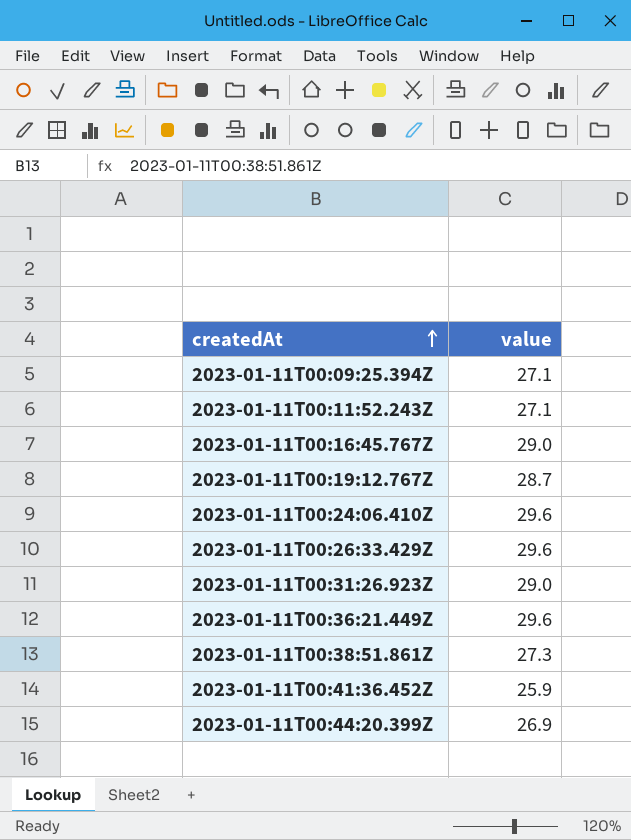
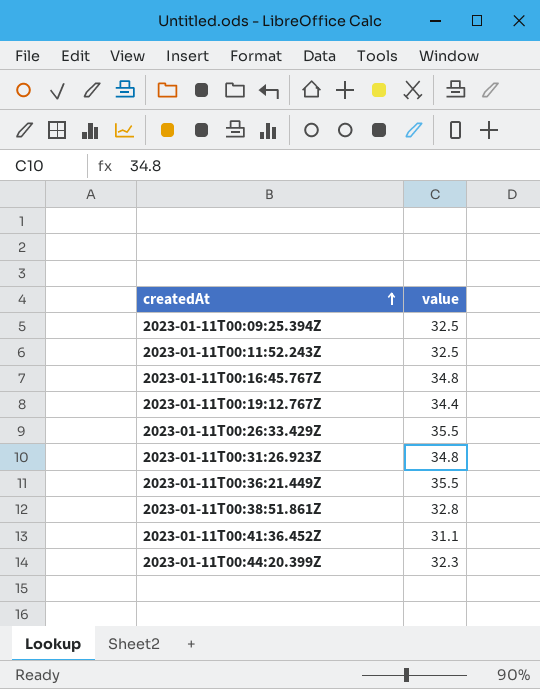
row 2023-01-11T00:24:06.410Z: 29.6 -> none
2023-01-11T00:09:25.394Z | value: 27.1 -> 32.5
2023-01-11T00:11:52.243Z | value: 27.1 -> 32.5
2023-01-11T00:16:45.767Z | value: 29.0 -> 34.8
2023-01-11T00:19:12.767Z | value: 28.7 -> 34.4
2023-01-11T00:26:33.429Z | value: 29.6 -> 35.5
2023-01-11T00:31:26.923Z | value: 29.0 -> 34.8
2023-01-11T00:36:21.449Z | value: 29.6 -> 35.5
2023-01-11T00:38:51.861Z | value: 27.3 -> 32.8
2023-01-11T00:41:36.452Z | value: 25.9 -> 31.1
2023-01-11T00:44:20.399Z | value: 26.9 -> 32.3

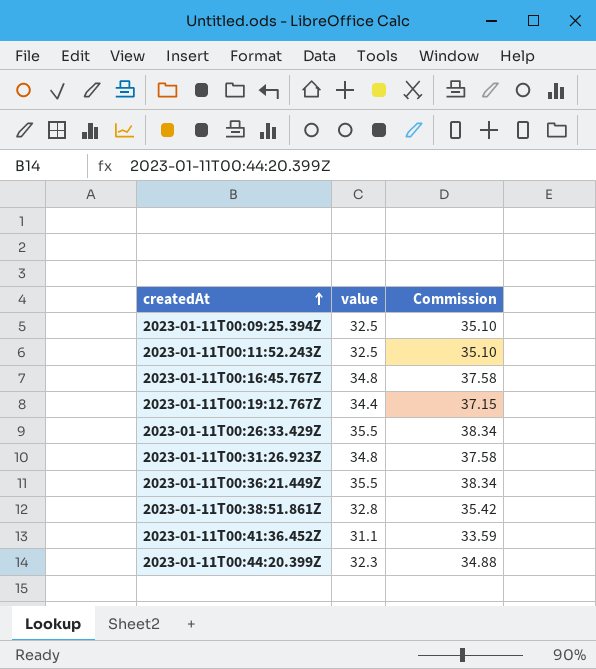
column Commission | formula: none -> [value] * 1.08

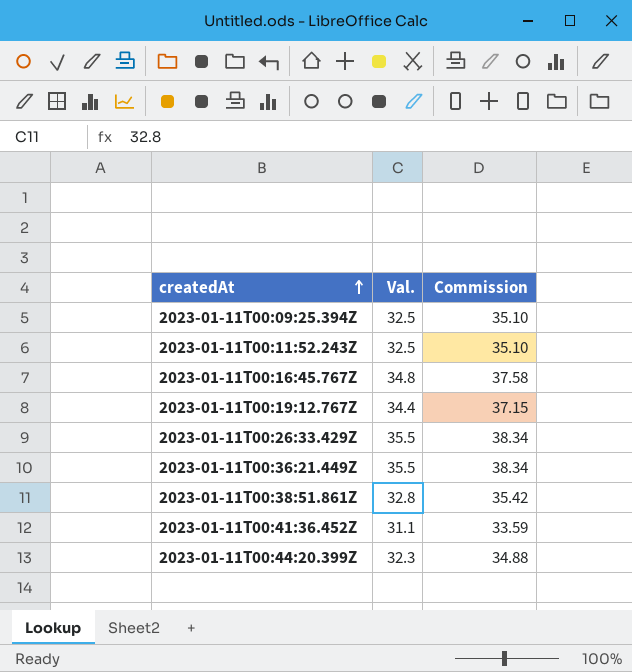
column name: value -> Val.
row 2023-01-11T00:31:26.923Z: 34.8 | 37.58 -> none

